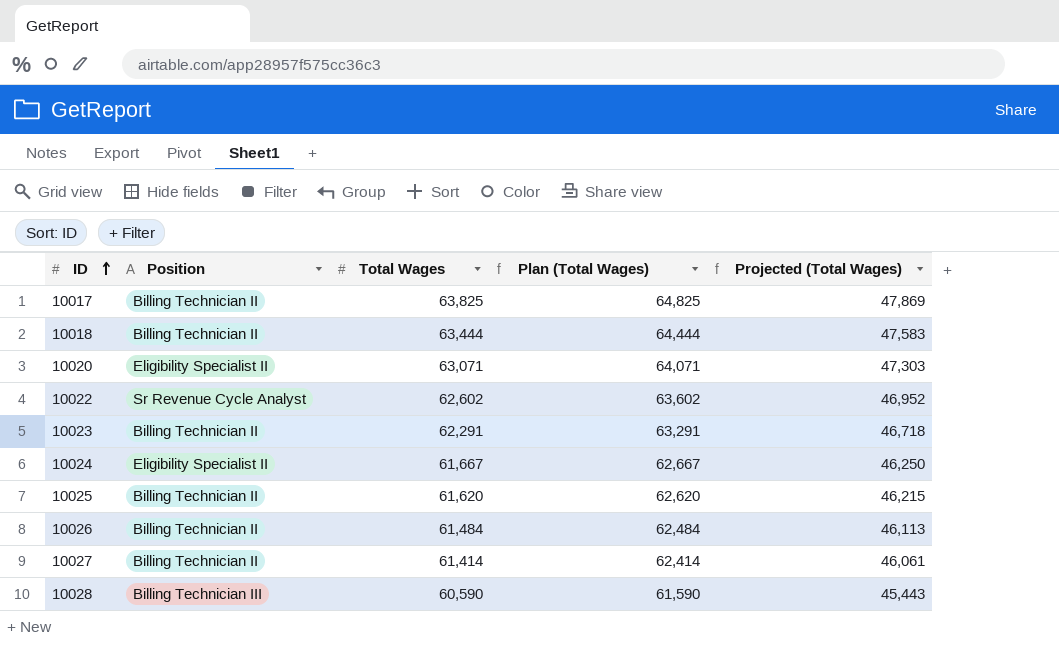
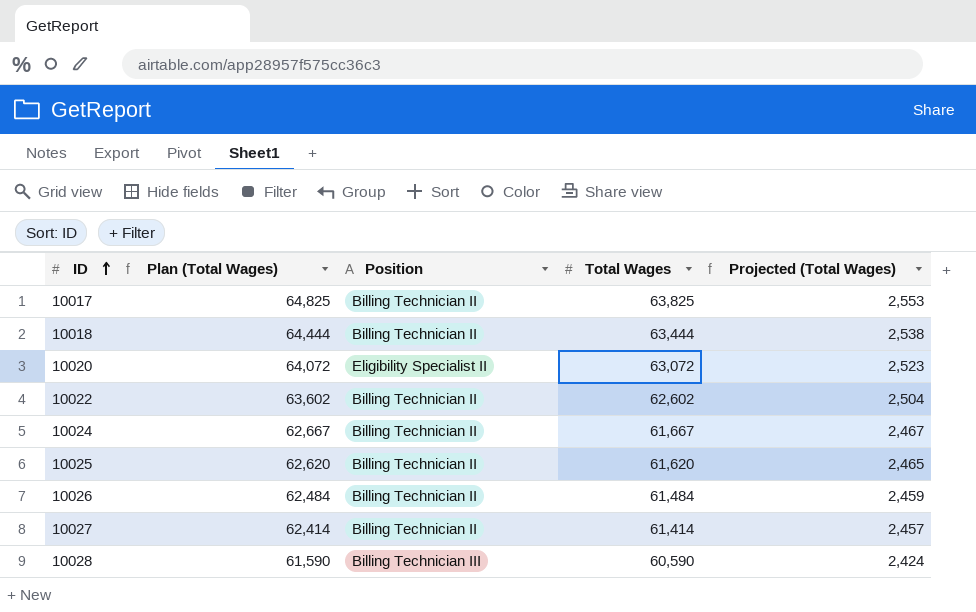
column Plan (Total Wages) | position: 4 -> 2
column Projected (Total Wages) | formula: [Total Wages] * 0.75 -> [Total Wages] * 0.04
row 10023: Billing Technician II | 62,291 | 63,291 | 46,718 -> none
10020 | Plan (Total Wages): 64,071 -> 64,072
10020 | Total Wages: 63,071 -> 63,072
10022 | Position: Sr Revenue Cycle Analyst -> Billing Technician II
10024 | Position: Eligibility Specialist II -> Billing Technician II

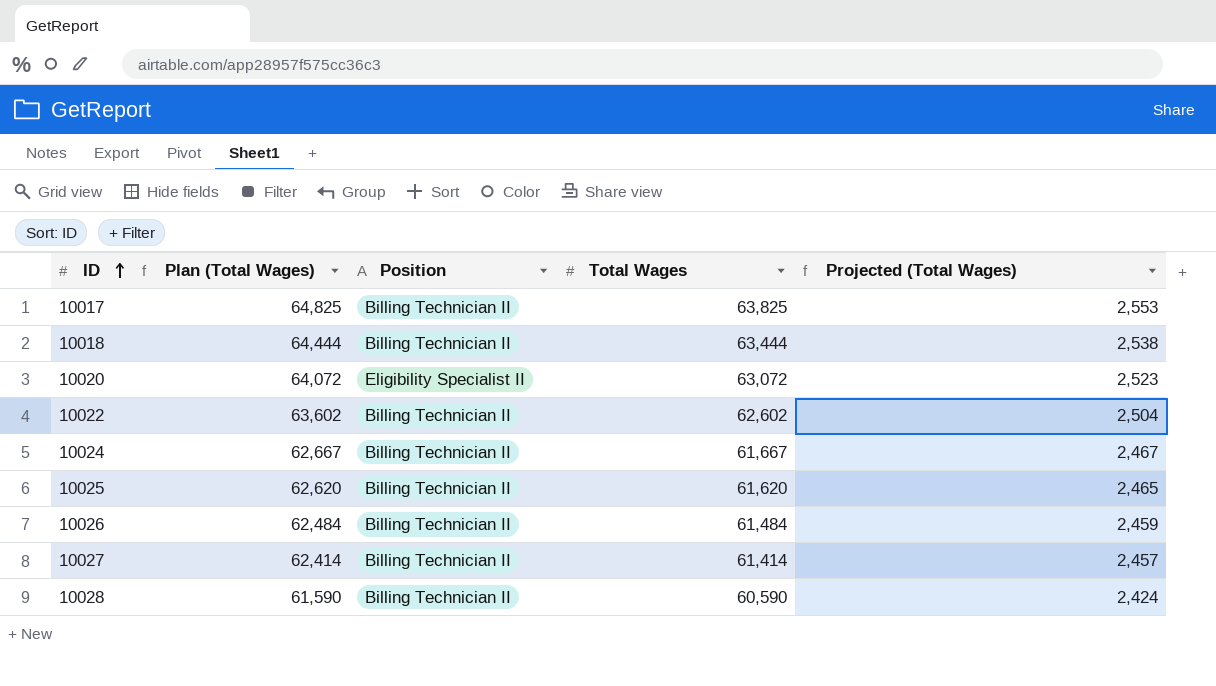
10028 | Position: Billing Technician III -> Billing Technician II

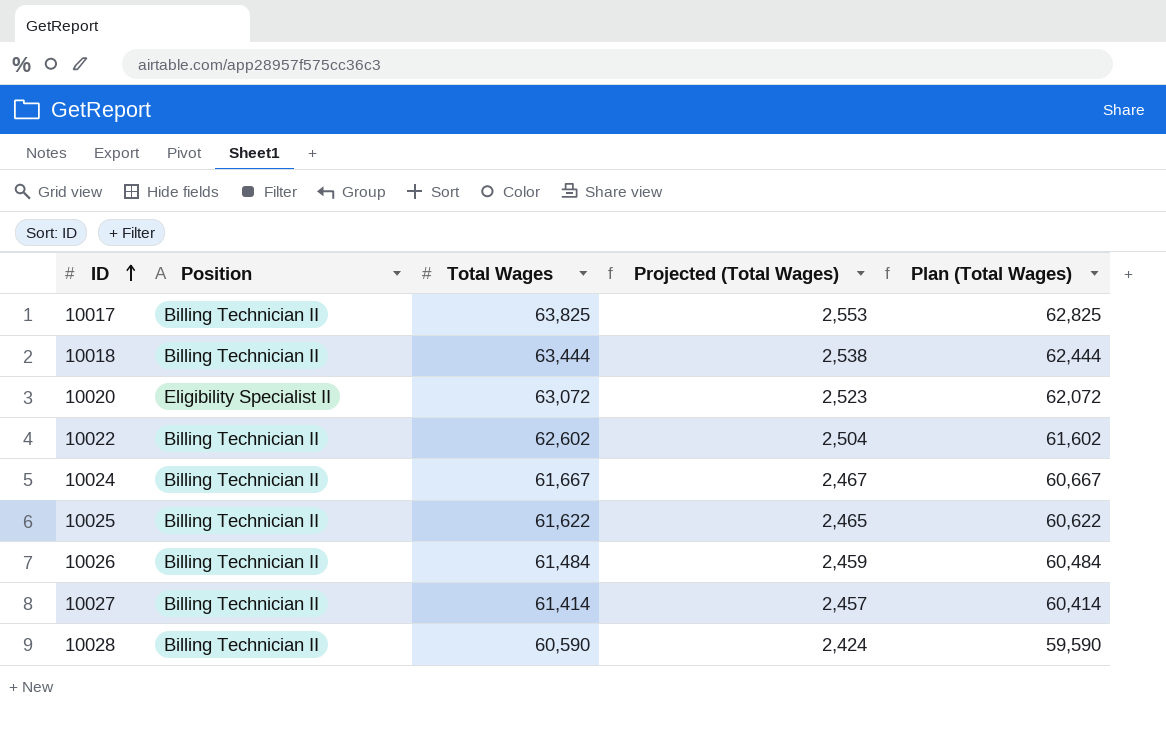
column Plan (Total Wages) | formula: [Total Wages] + 1000 -> [Total Wages] - 1000
column Plan (Total Wages) | position: 2 -> 5
10025 | Total Wages: 61,620 -> 61,622

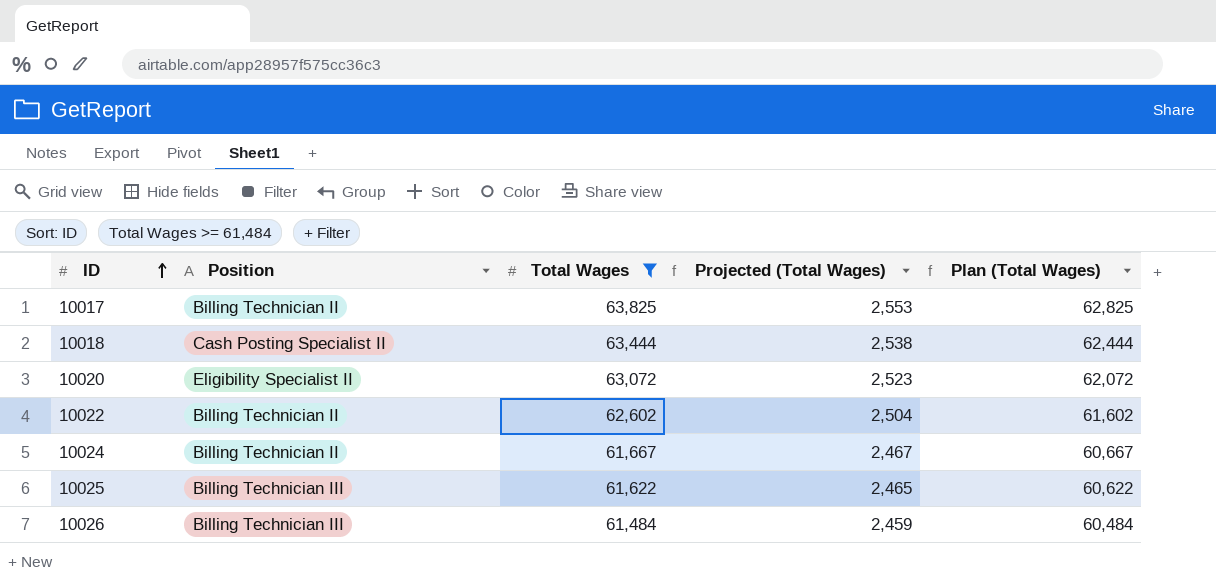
filter: none -> Total Wages >= 61,484
10018 | Position: Billing Technician II -> Cash Posting Specialist II
10025 | Position: Billing Technician II -> Billing Technician III
10026 | Position: Billing Technician II -> Billing Technician III

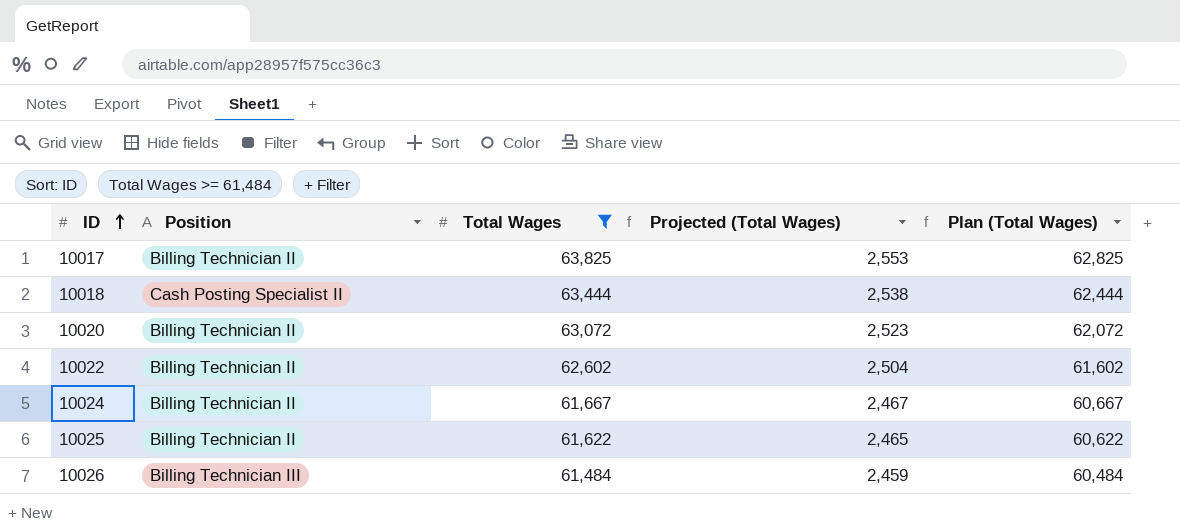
10020 | Position: Eligibility Specialist II -> Billing Technician II
10025 | Position: Billing Technician III -> Billing Technician II

